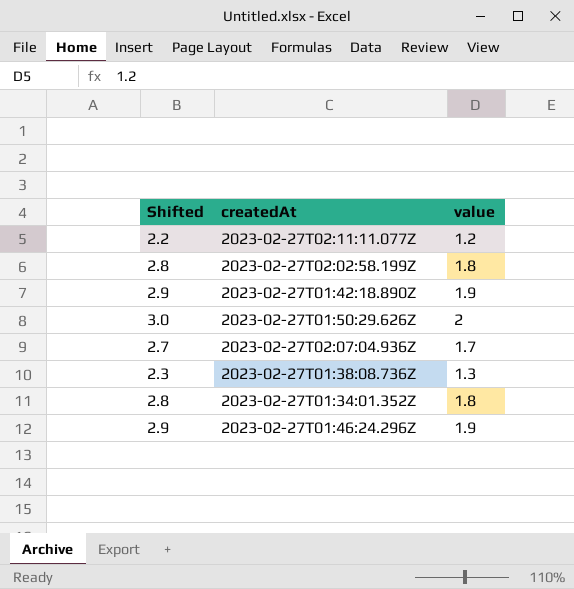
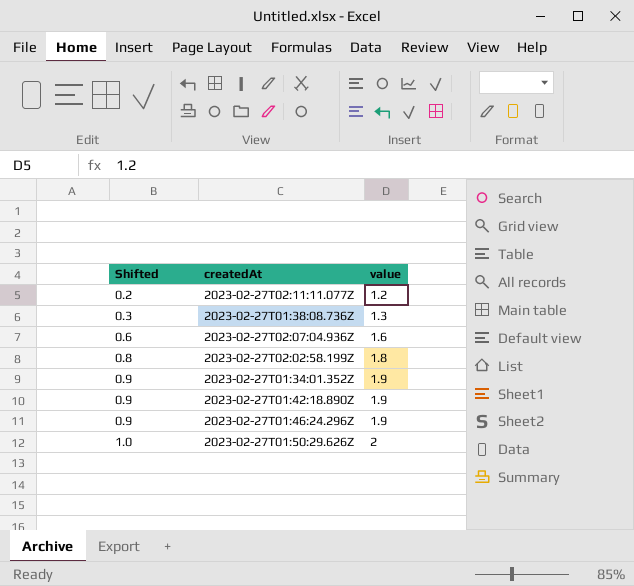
row order: none -> Shifted ascending
column Shifted | formula: [value] + 1 -> [value] - 1
2023-02-27T02:07:04.936Z | value: 1.7 -> 1.6
2023-02-27T01:34:01.352Z | value: 1.8 -> 1.9

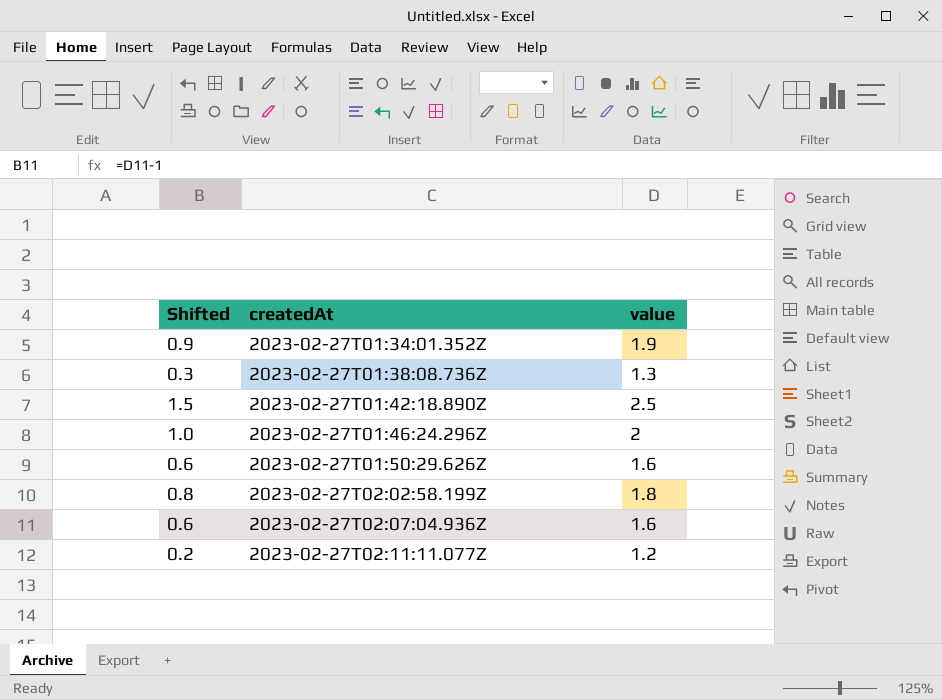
row order: Shifted ascending -> createdAt ascending
2023-02-27T01:42:18.890Z | Shifted: 0.9 -> 1.5
2023-02-27T01:42:18.890Z | value: 1.9 -> 2.5
2023-02-27T01:46:24.296Z | Shifted: 0.9 -> 1.0
2023-02-27T01:46:24.296Z | value: 1.9 -> 2
2023-02-27T01:50:29.626Z | Shifted: 1.0 -> 0.6
2023-02-27T01:50:29.626Z | value: 2 -> 1.6

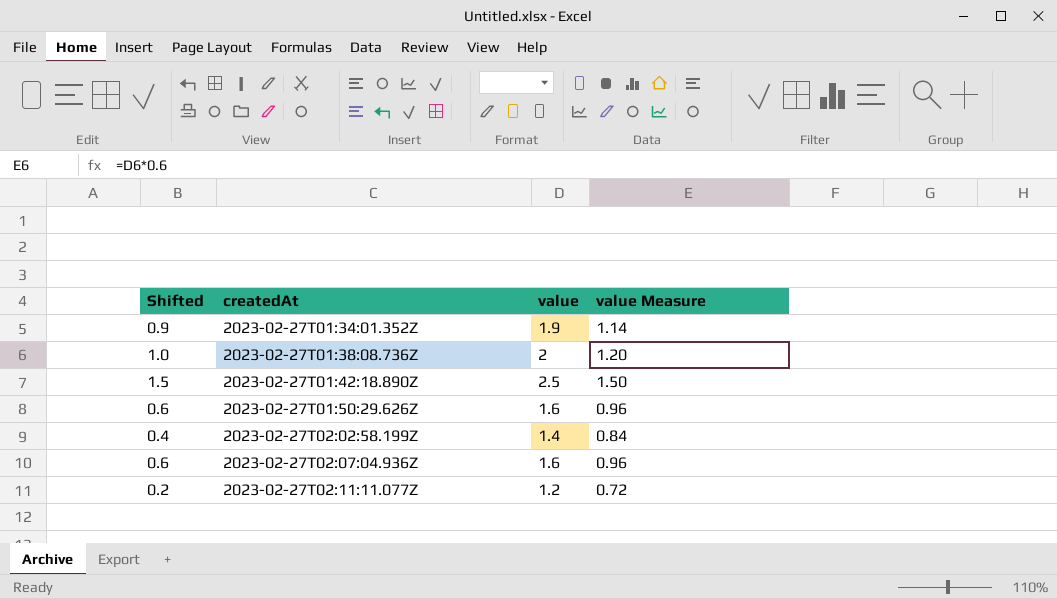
column value Measure | formula: none -> [value] * 0.6
row 2023-02-27T01:46:24.296Z: 1.0 | 2 -> none
2023-02-27T01:38:08.736Z | Shifted: 0.3 -> 1.0
2023-02-27T01:38:08.736Z | value: 1.3 -> 2
2023-02-27T02:02:58.199Z | Shifted: 0.8 -> 0.4
2023-02-27T02:02:58.199Z | value: 1.8 -> 1.4

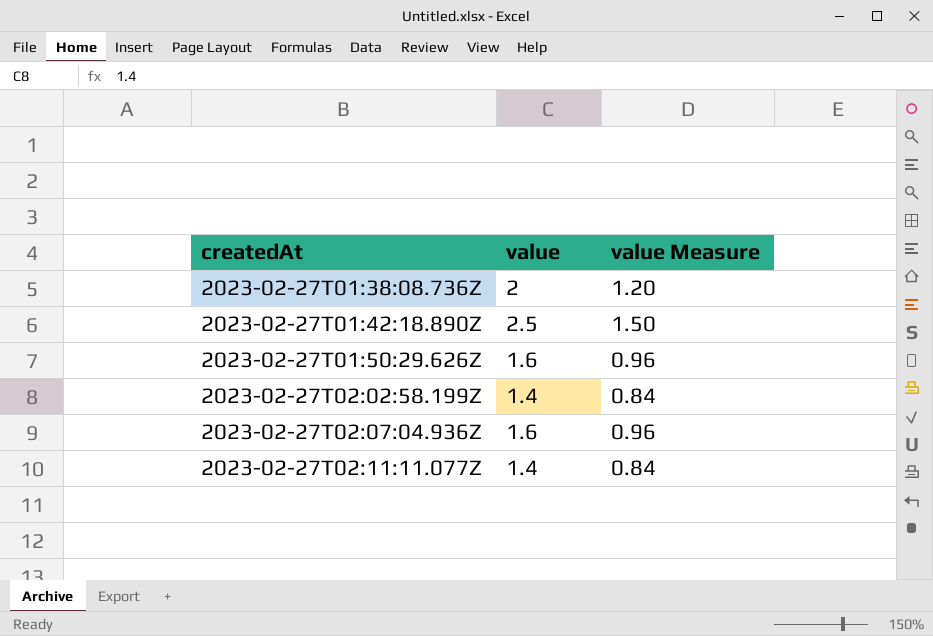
column Shifted | formula: [value] - 1 -> none
row 2023-02-27T01:34:01.352Z: 0.9 | 1.9 | 1.14 -> none
2023-02-27T02:11:11.077Z | value: 1.2 -> 1.4
2023-02-27T02:11:11.077Z | value Measure: 0.72 -> 0.84

